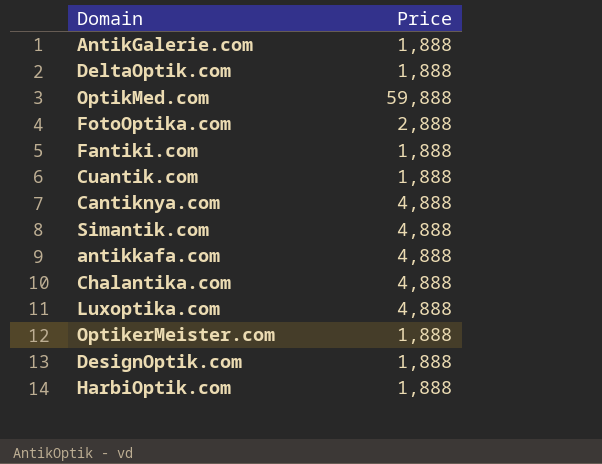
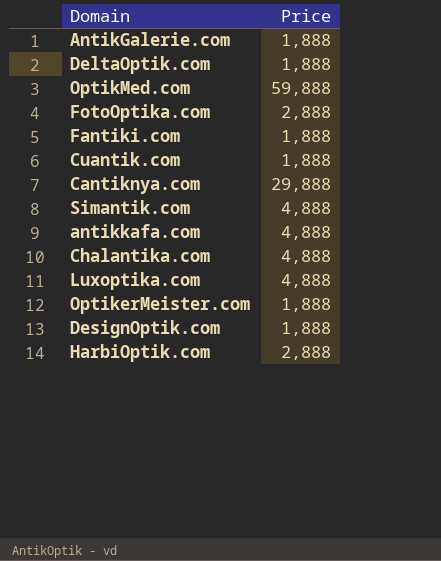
Cantiknya.com | Price: 4,888 -> 29,888
HarbiOptik.com | Price: 1,888 -> 2,888

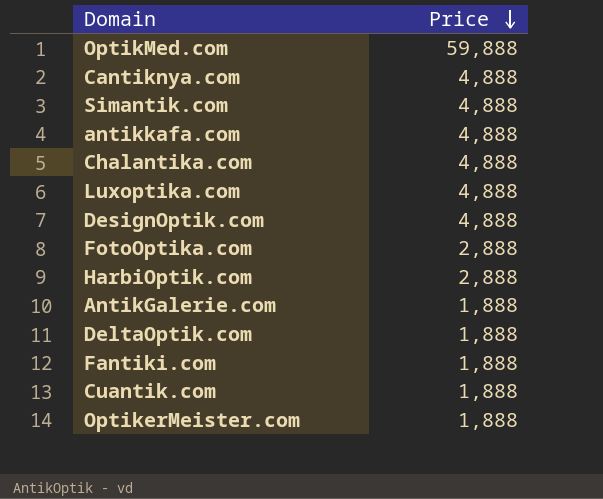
row order: none -> Price descending
Cantiknya.com | Price: 29,888 -> 4,888
DesignOptik.com | Price: 1,888 -> 4,888

